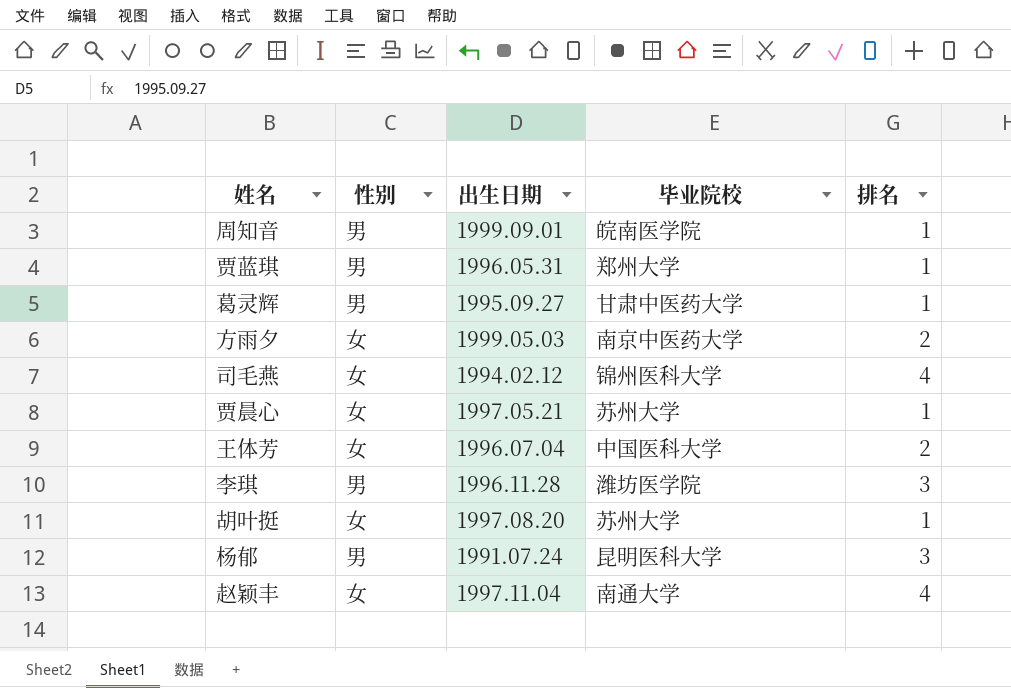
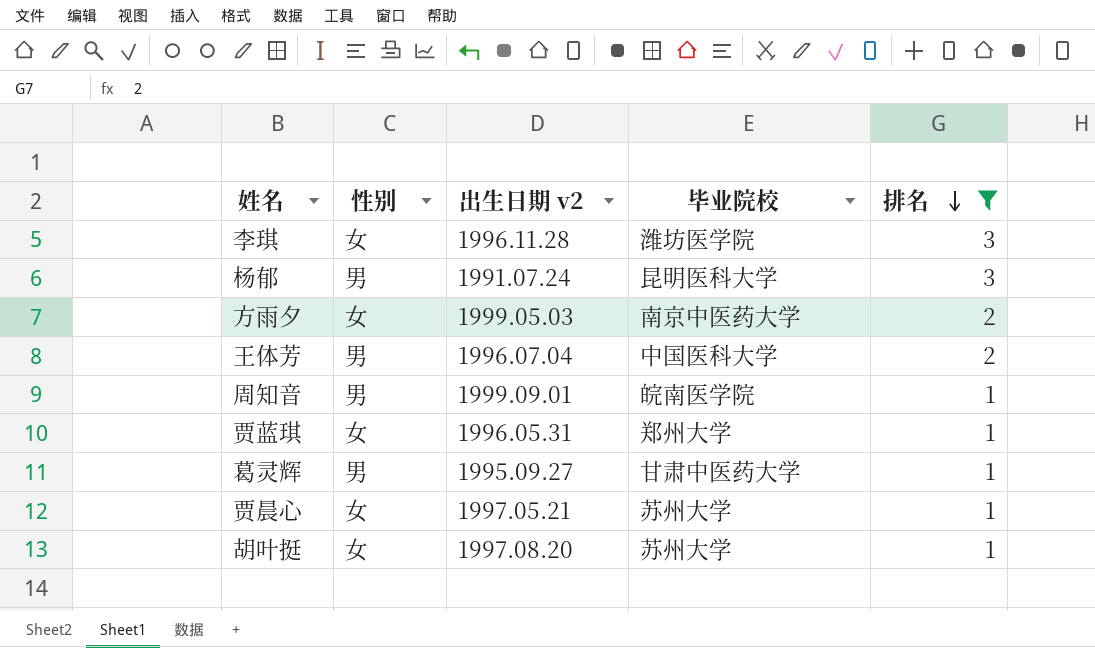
filter: none -> 排名 != 4
row order: none -> 排名 descending
column name: 出生日期 -> 出生日期 v2
李琪 | 性别: 男 -> 女
王体芳 | 性别: 女 -> 男
贾蓝琪 | 性别: 男 -> 女

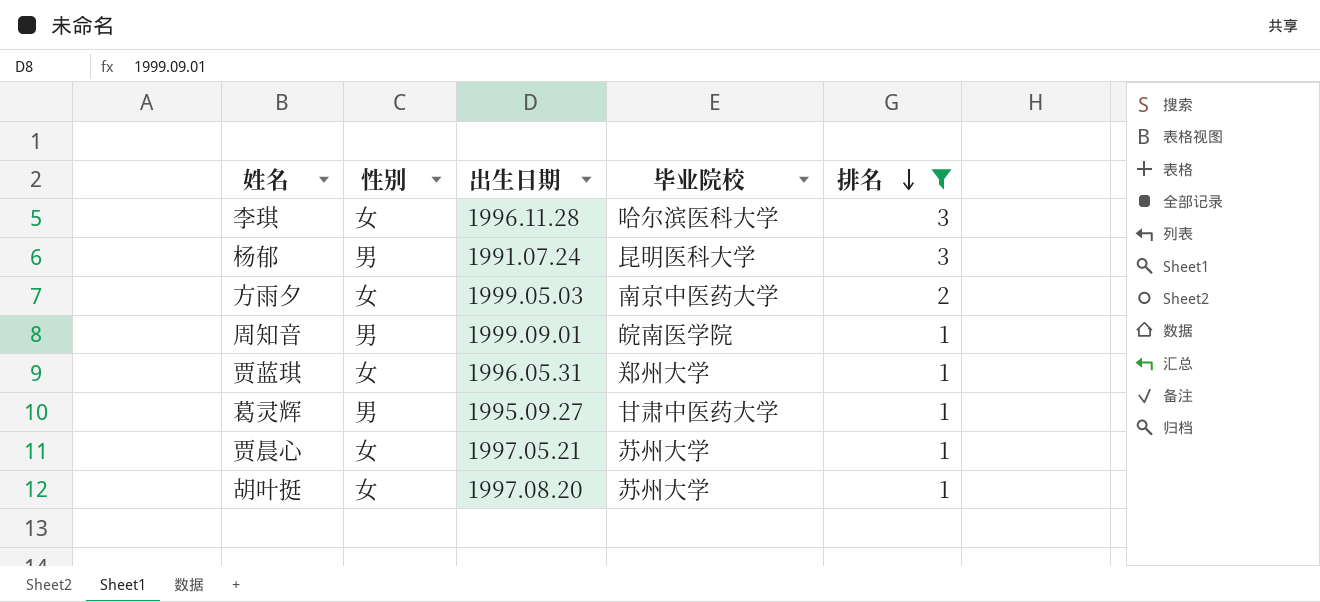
column name: 出生日期 v2 -> 出生日期
row 王体芳: 男 | 1996.07.04 | 中国医科大学 | 2 -> none
李琪 | 毕业院校: 潍坊医学院 -> 哈尔滨医科大学

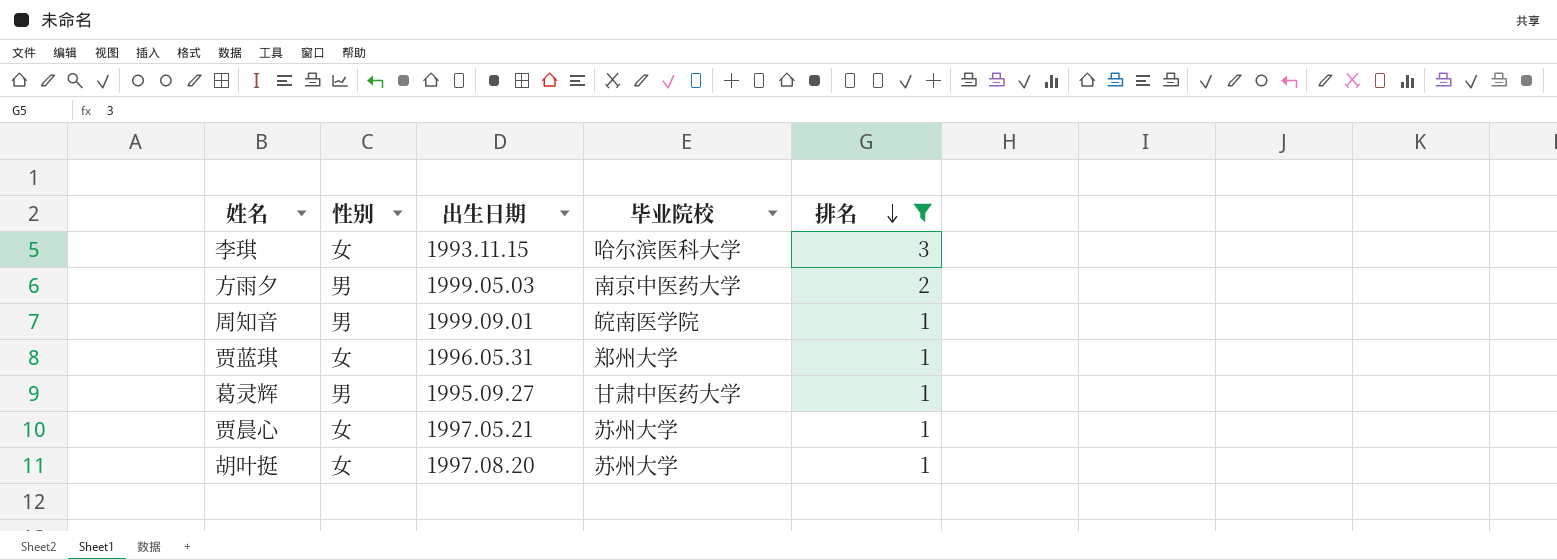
row 杨郁: 男 | 1991.07.24 | 昆明医科大学 | 3 -> none
李琪 | 出生日期: 1996.11.28 -> 1993.11.15
方雨夕 | 性别: 女 -> 男

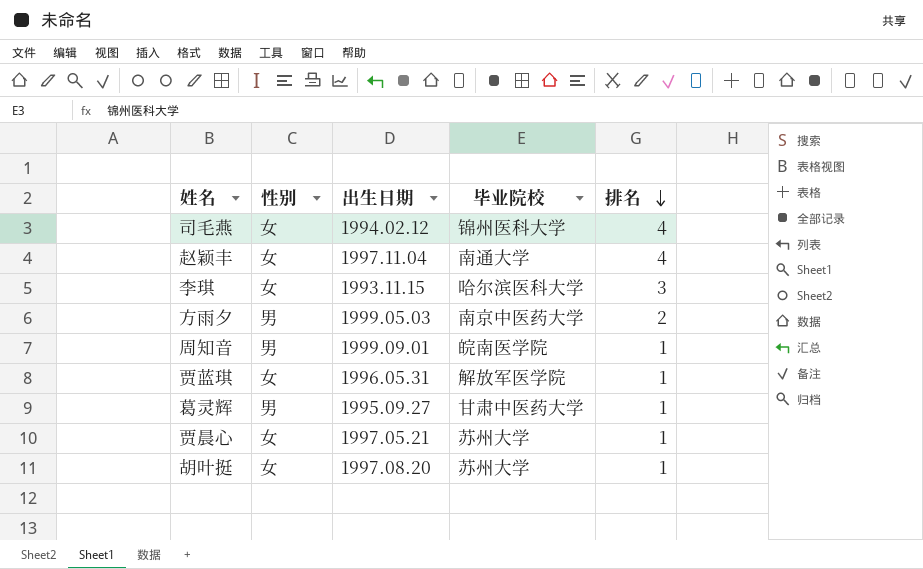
filter: 排名 != 4 -> none
贾蓝琪 | 毕业院校: 郑州大学 -> 解放军医学院

